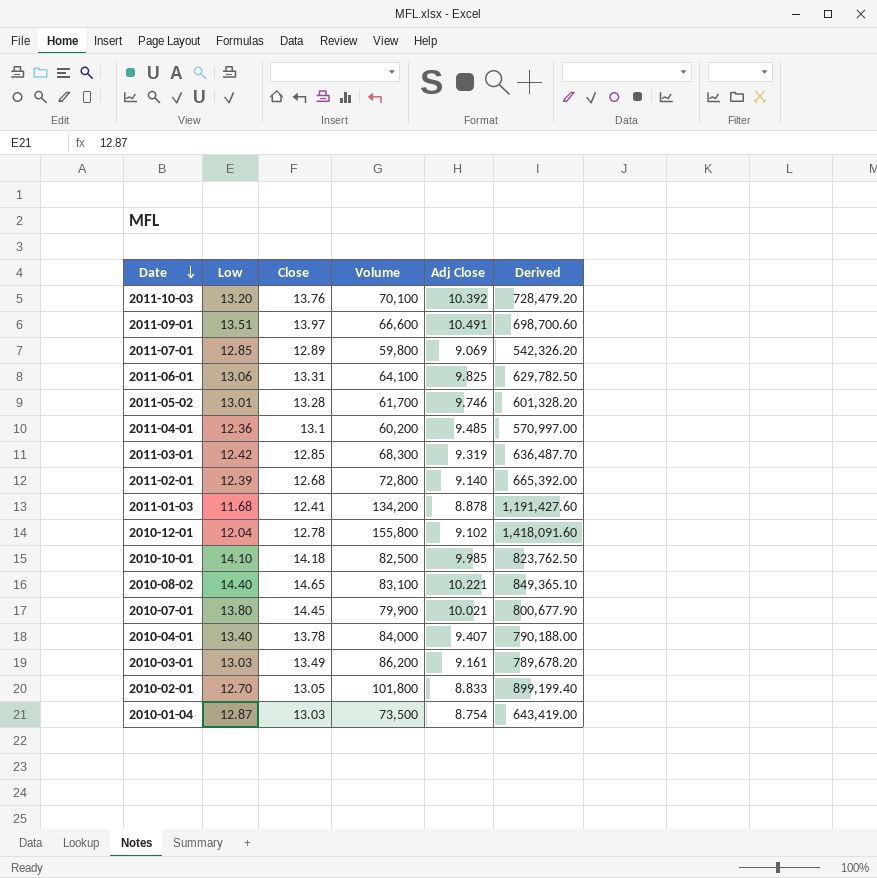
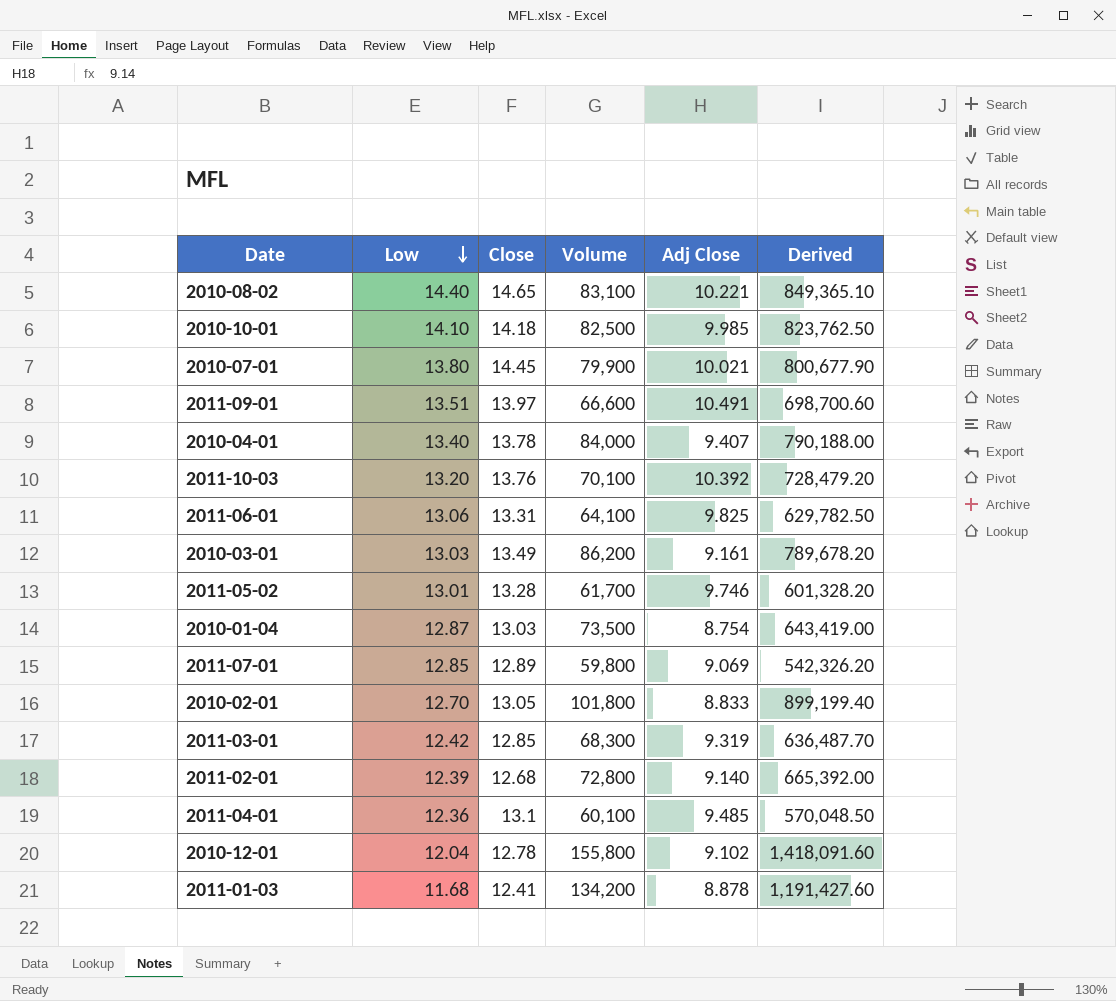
row order: Date descending -> Low descending
2011-04-01 | Volume: 60,200 -> 60,100
2011-04-01 | Derived: 570,997.00 -> 570,048.50

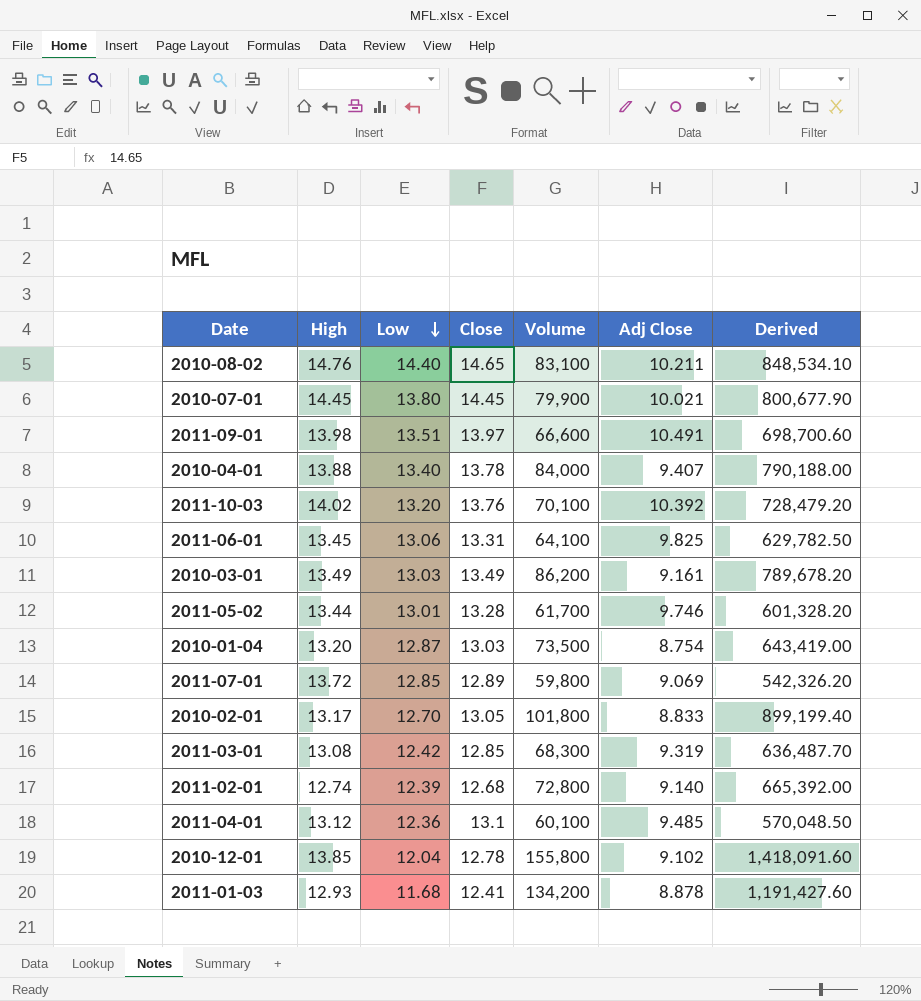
column High | position: none -> 2
row 2010-10-01: 14.10 | 14.18 | 82,500 | 9.985 | 823,762.50 -> none
2010-08-02 | Adj Close: 10.221 -> 10.211
2010-08-02 | Derived: 849,365.10 -> 848,534.10

